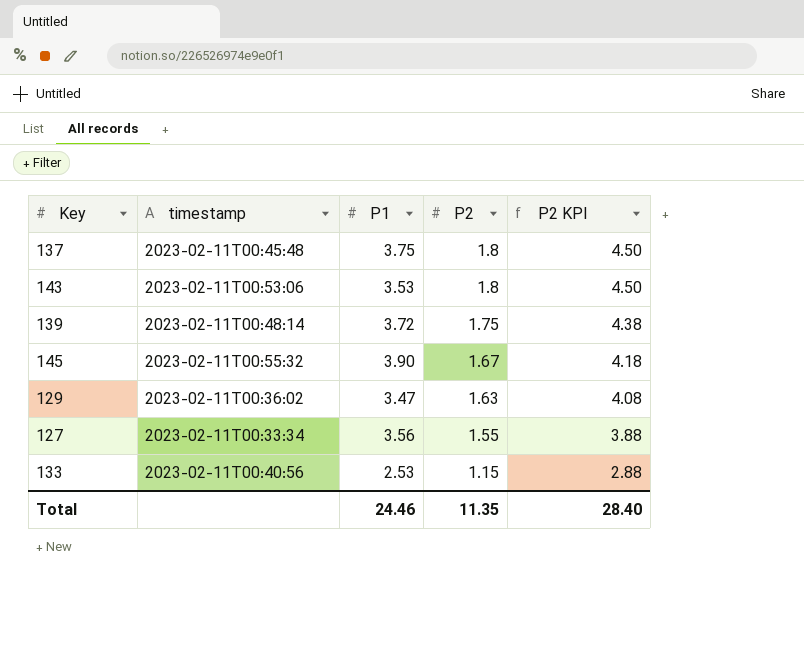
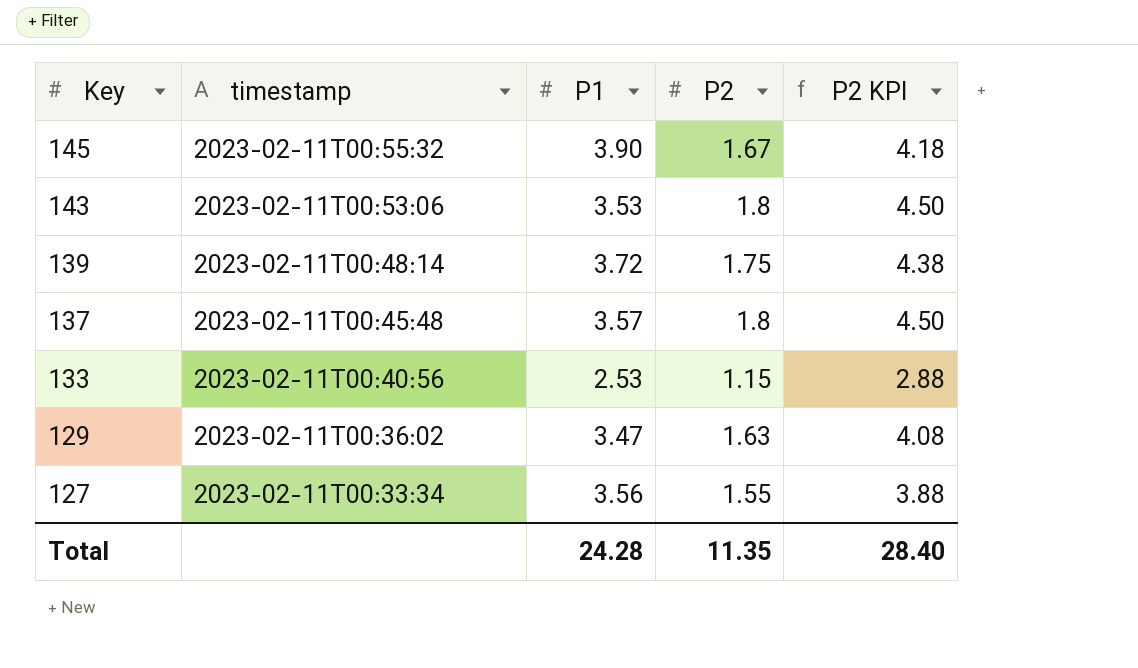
row order: P2 descending -> Key descending
137 | P1: 3.75 -> 3.57
Total | P1: 24.46 -> 24.28

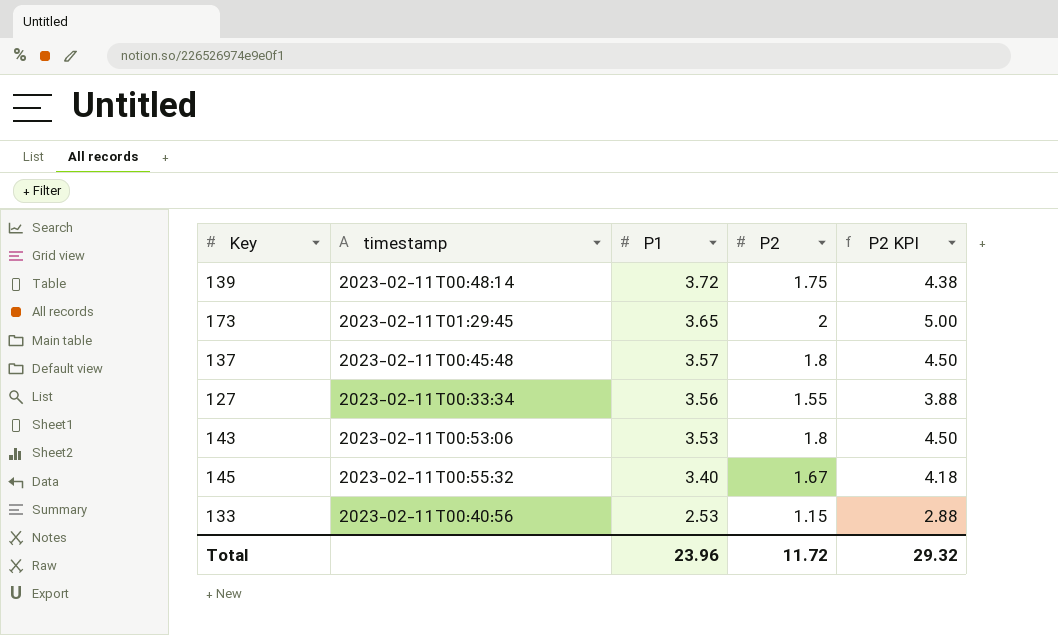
row order: Key descending -> P1 descending
row 129: 2023-02-11T00:36:02 | 3.47 | 1.63 | 4.08 -> none
row 173: none -> 2023-02-11T01:29:45 | 3.65 | 2 | 5.00
145 | P1: 3.90 -> 3.40
Total | P1: 24.28 -> 23.96
Total | P2: 11.35 -> 11.72
Total | P2 KPI: 28.40 -> 29.32

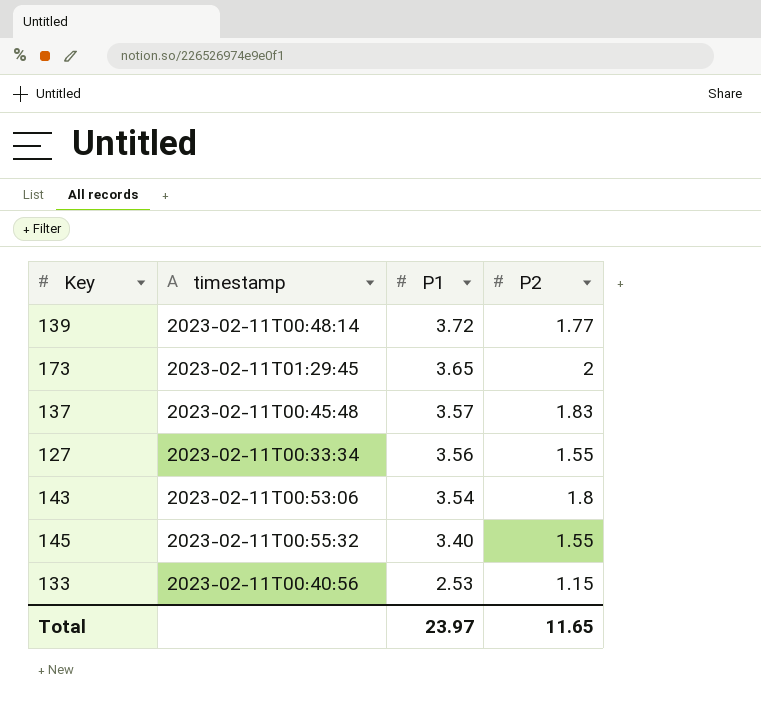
column P2 KPI | formula: [P2] * 2.5 -> none
139 | P2: 1.75 -> 1.77
137 | P2: 1.8 -> 1.83
143 | P1: 3.53 -> 3.54
145 | P2: 1.67 -> 1.55
Total | P1: 23.96 -> 23.97
Total | P2: 11.72 -> 11.65

